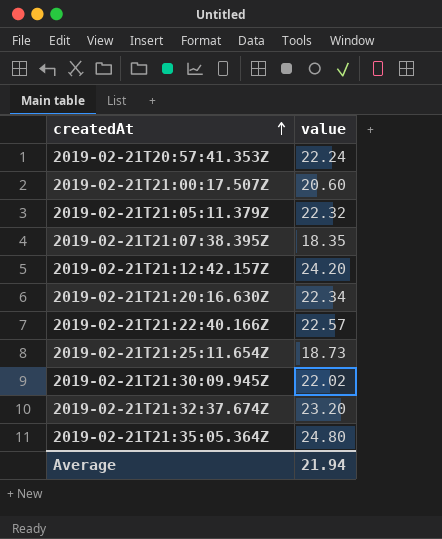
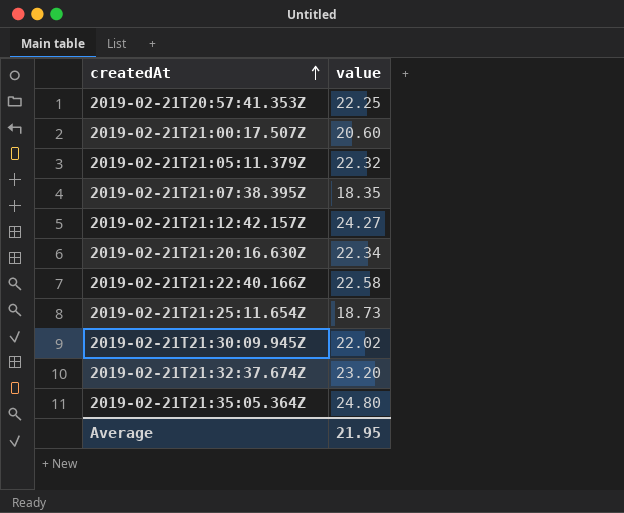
2019-02-21T20:57:41.353Z | value: 22.24 -> 22.25
2019-02-21T21:12:42.157Z | value: 24.20 -> 24.27
2019-02-21T21:22:40.166Z | value: 22.57 -> 22.58
Average | value: 21.94 -> 21.95

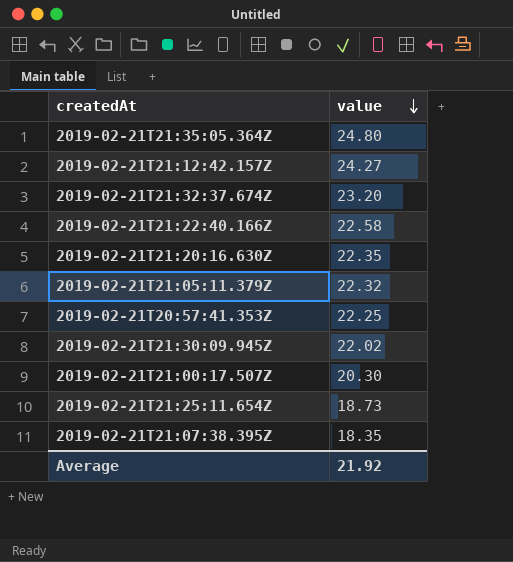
row order: createdAt ascending -> value descending
2019-02-21T21:20:16.630Z | value: 22.34 -> 22.35
2019-02-21T21:00:17.507Z | value: 20.60 -> 20.30
Average | value: 21.95 -> 21.92

